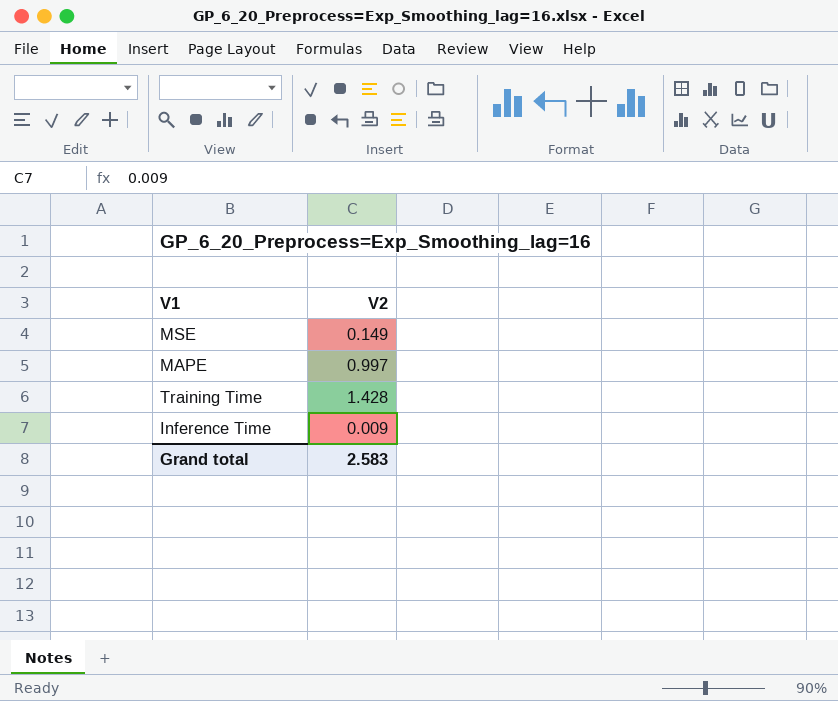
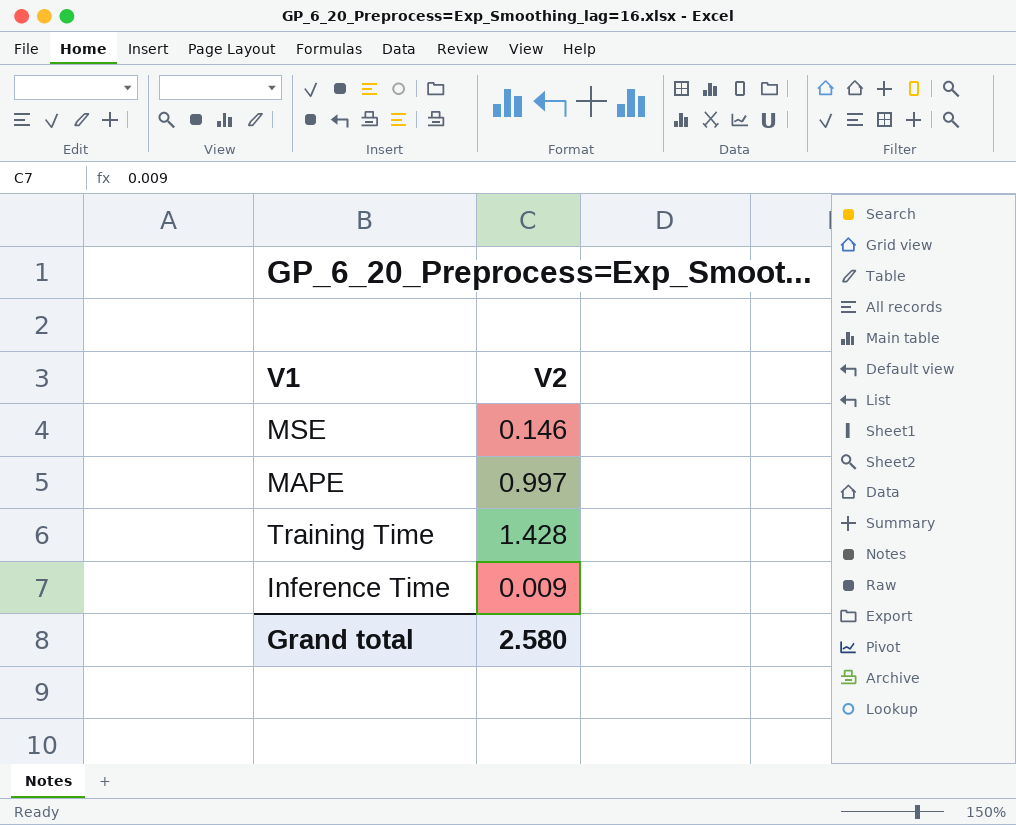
MSE | V2: 0.149 -> 0.146
Grand total | V2: 2.583 -> 2.580

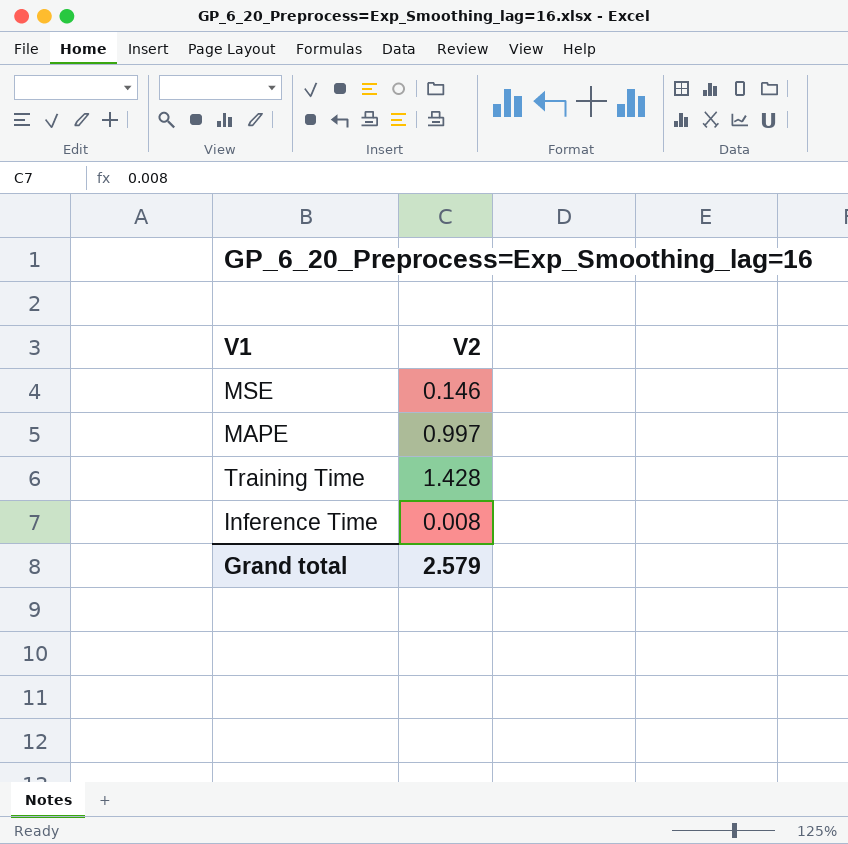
Inference Time | V2: 0.009 -> 0.008
Grand total | V2: 2.580 -> 2.579

